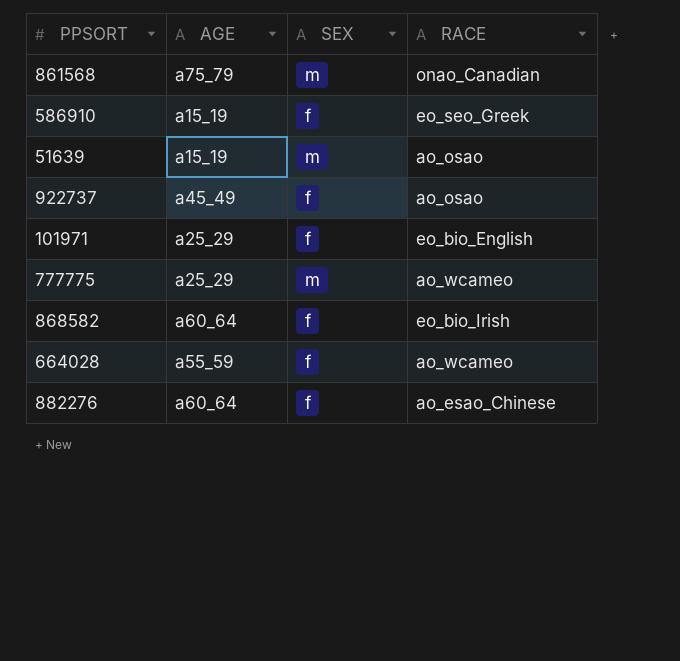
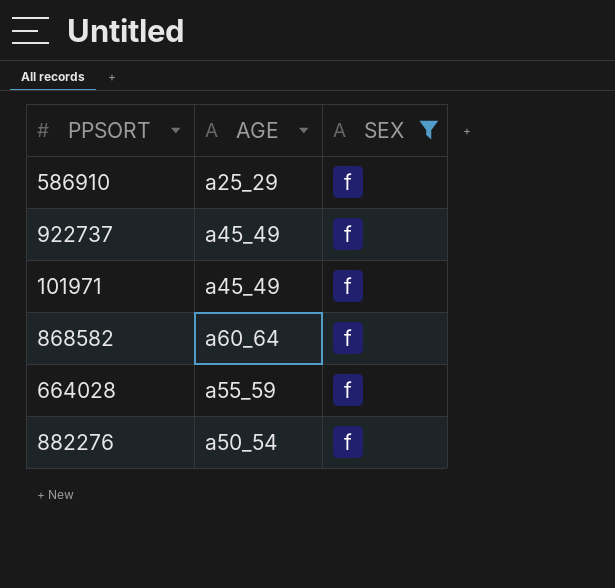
filter: none -> SEX = f
column RACE | position: 4 -> none
586910 | AGE: a15_19 -> a25_29
101971 | AGE: a25_29 -> a45_49
882276 | AGE: a60_64 -> a50_54

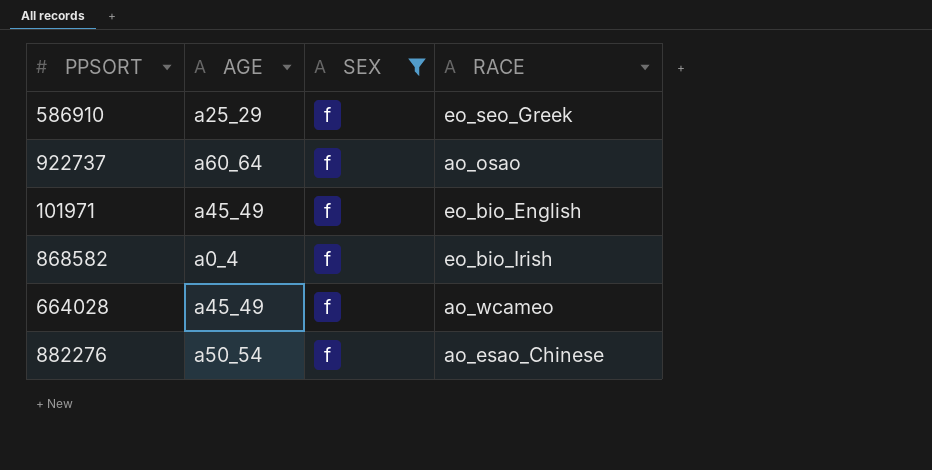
column RACE | position: none -> 4
922737 | AGE: a45_49 -> a60_64
868582 | AGE: a60_64 -> a0_4
664028 | AGE: a55_59 -> a45_49

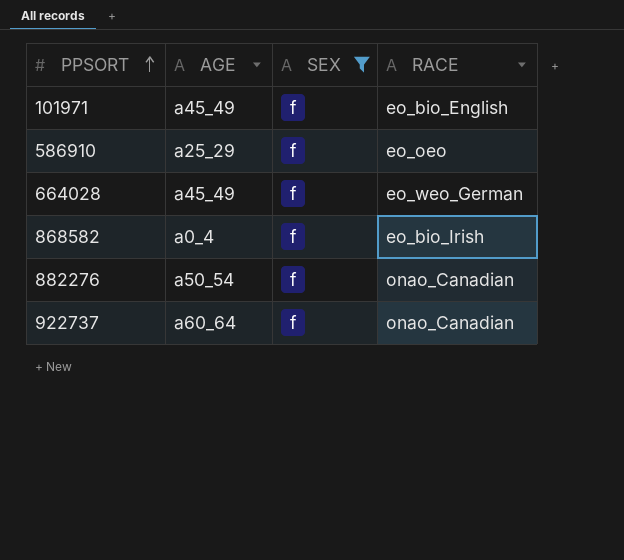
row order: none -> PPSORT ascending
586910 | RACE: eo_seo_Greek -> eo_oeo
664028 | RACE: ao_wcameo -> eo_weo_German
882276 | RACE: ao_esao_Chinese -> onao_Canadian
922737 | RACE: ao_osao -> onao_Canadian

